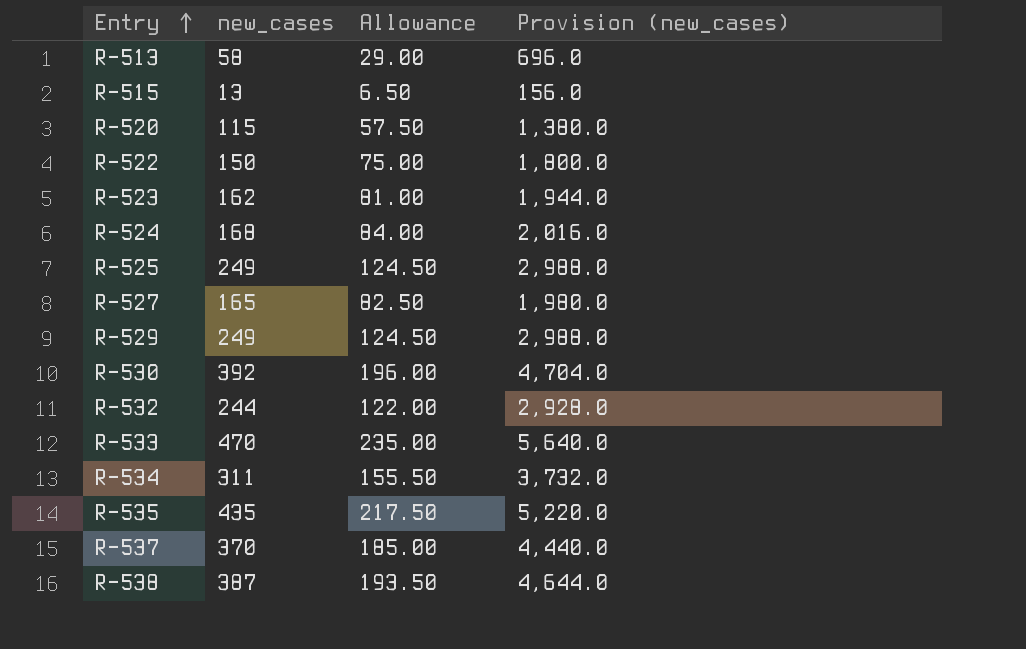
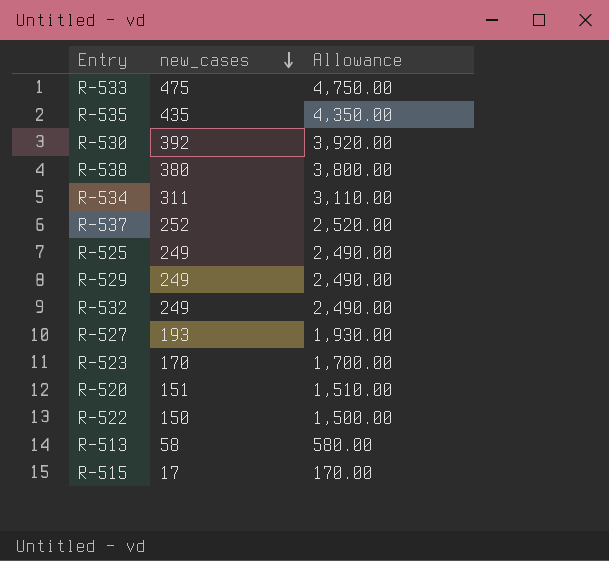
row order: Entry ascending -> new_cases descending
column Provision (new_cases) | formula: [new_cases] * 12 -> none
column Allowance | formula: [new_cases] * 0.5 -> [new_cases] * 10
row R-524: 168 | 84.00 | 2,016.0 -> none
R-533 | new_cases: 470 -> 475
R-538 | new_cases: 387 -> 380
R-537 | new_cases: 370 -> 252
R-532 | new_cases: 244 -> 249
R-527 | new_cases: 165 -> 193
R-523 | new_cases: 162 -> 170
R-520 | new_cases: 115 -> 151
R-515 | new_cases: 13 -> 17

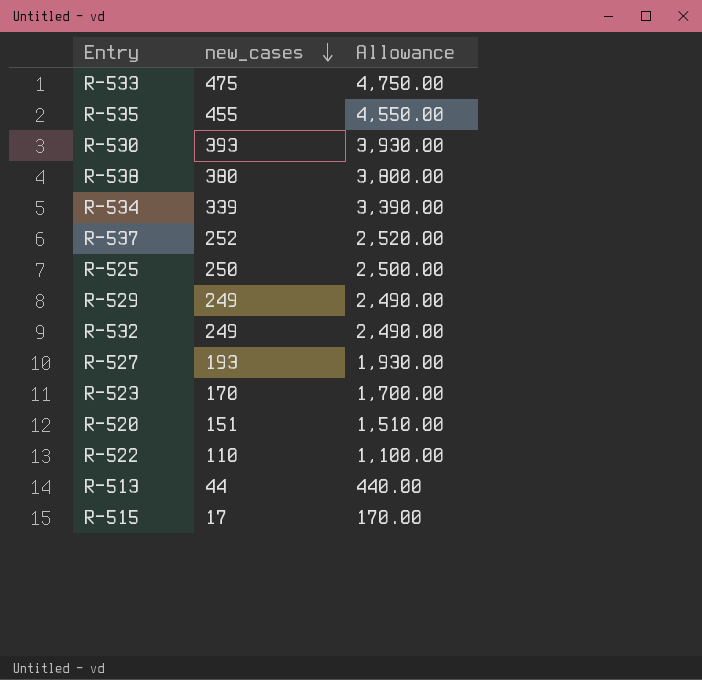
R-535 | new_cases: 435 -> 455
R-535 | Allowance: 4,350.00 -> 4,550.00
R-530 | new_cases: 392 -> 393
R-530 | Allowance: 3,920.00 -> 3,930.00
R-534 | new_cases: 311 -> 339
R-534 | Allowance: 3,110.00 -> 3,390.00
R-525 | new_cases: 249 -> 250
R-525 | Allowance: 2,490.00 -> 2,500.00
R-522 | new_cases: 150 -> 110
R-522 | Allowance: 1,500.00 -> 1,100.00
R-513 | new_cases: 58 -> 44
R-513 | Allowance: 580.00 -> 440.00

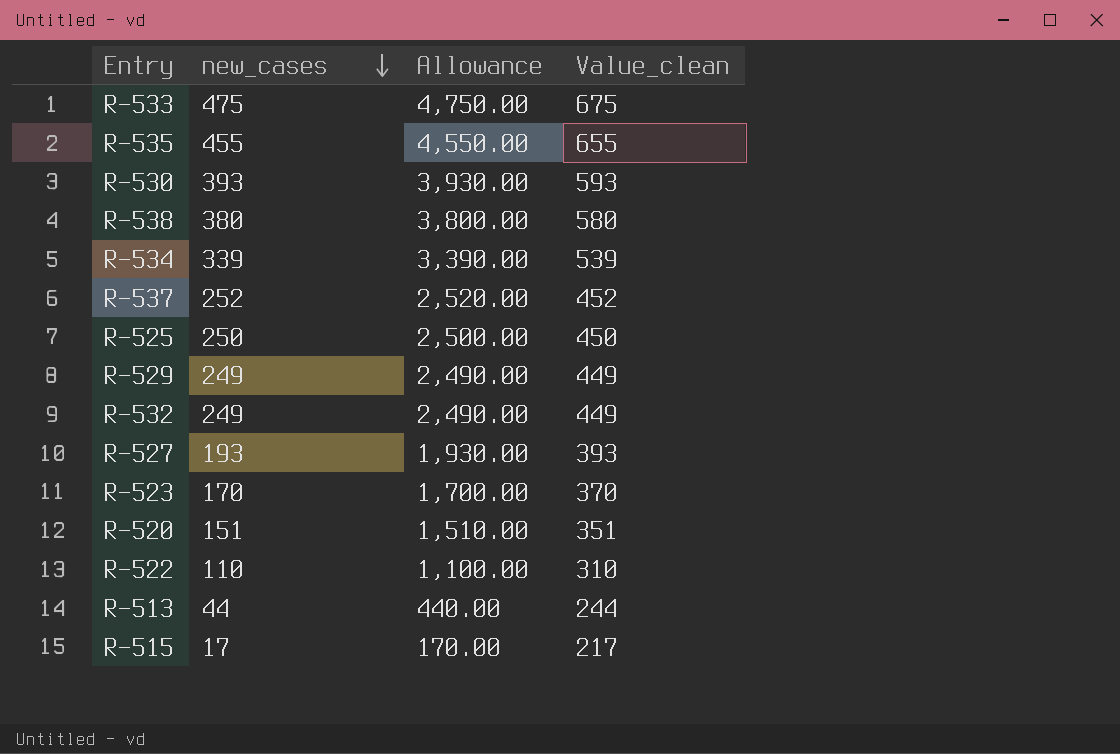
column Value_clean | formula: none -> [new_cases] + 200

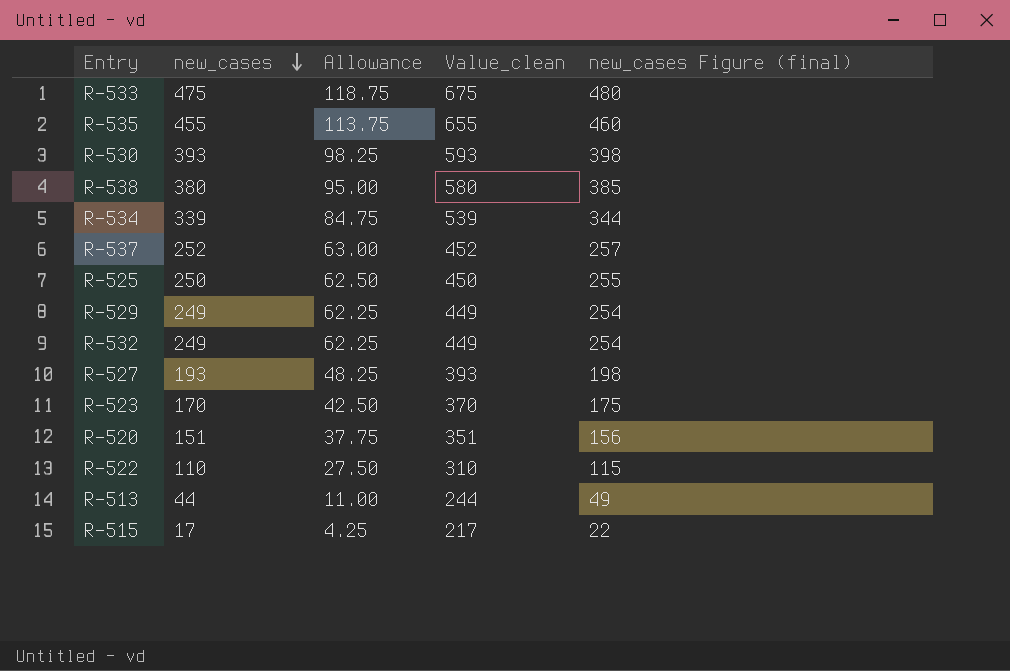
column Allowance | formula: [new_cases] * 10 -> [new_cases] * 0.25
column new_cases Figure (final) | formula: none -> [new_cases] + 5

